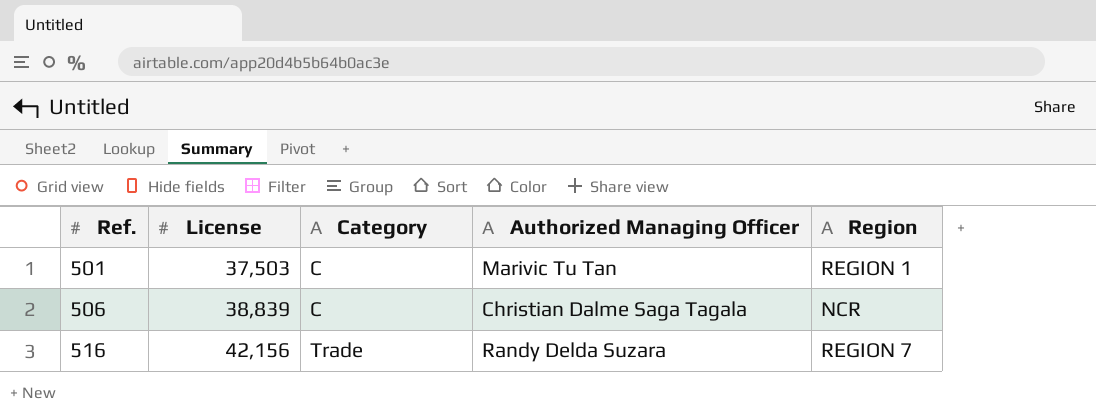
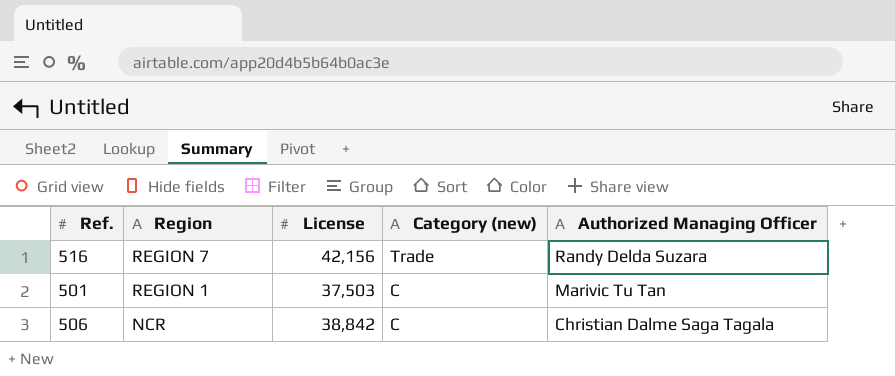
row order: Ref. ascending -> Region descending
column Region | position: 5 -> 2
column name: Category -> Category (new)
506 | License: 38,839 -> 38,842

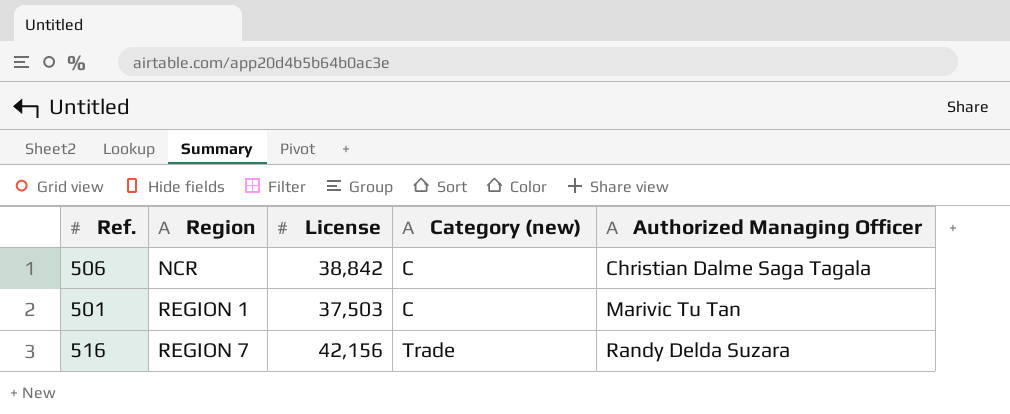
row order: Region descending -> Region ascending

